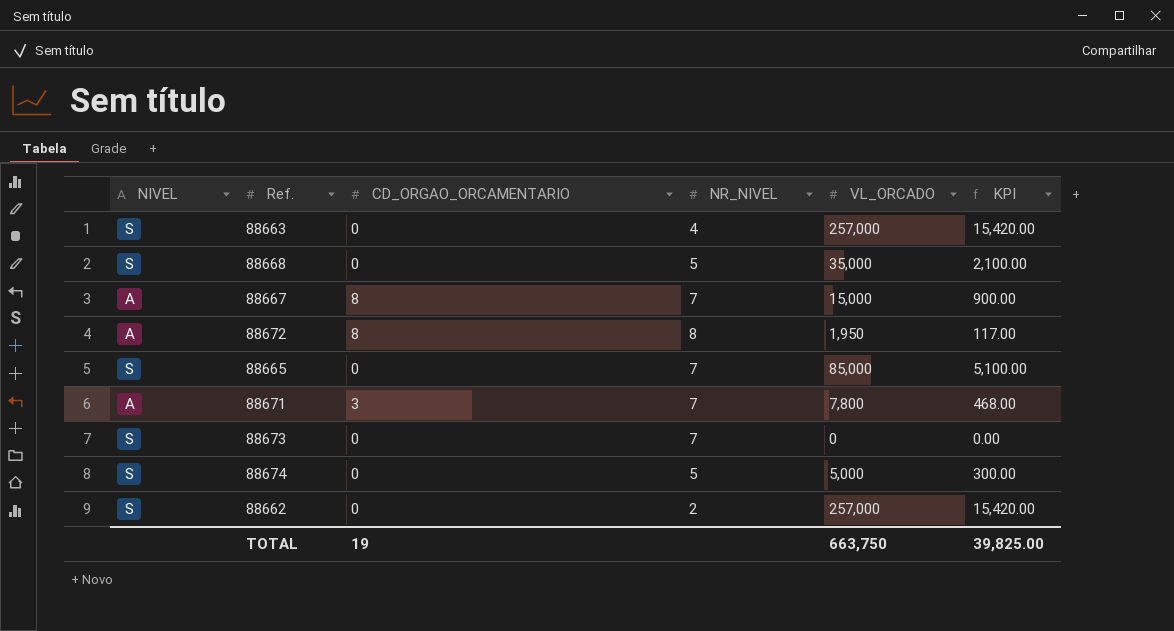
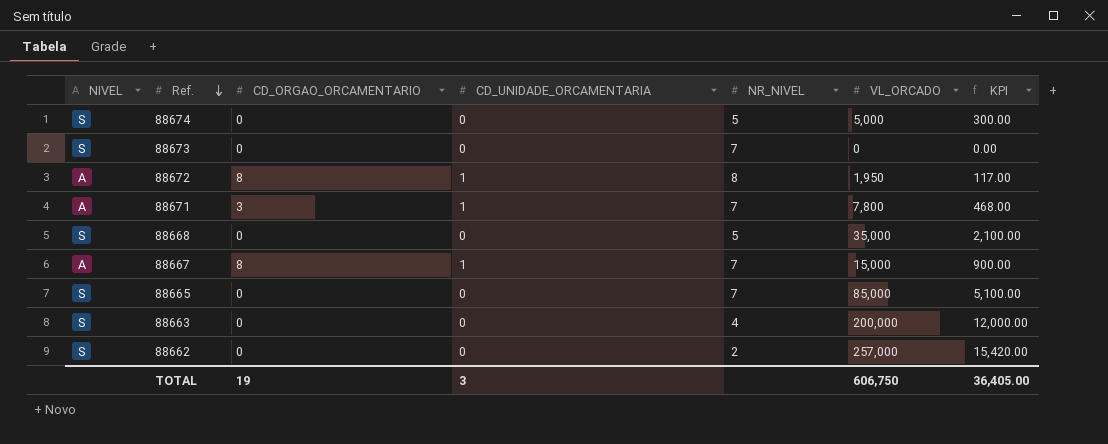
row order: none -> Ref. descending
column CD_UNIDADE_ORCAMENTARIA | position: none -> 4
88663 | VL_ORCADO: 257,000 -> 200,000
88663 | KPI: 15,420.00 -> 12,000.00
TOTAL | VL_ORCADO: 663,750 -> 606,750
TOTAL | KPI: 39,825.00 -> 36,405.00

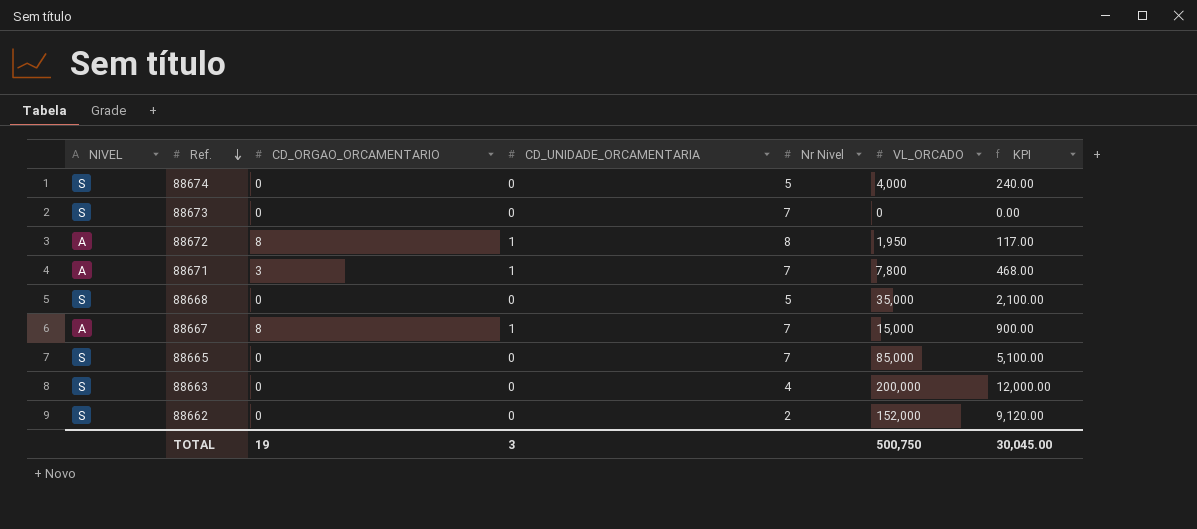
column name: NR_NIVEL -> Nr Nivel
88674 | VL_ORCADO: 5,000 -> 4,000
88674 | KPI: 300.00 -> 240.00
88662 | VL_ORCADO: 257,000 -> 152,000
88662 | KPI: 15,420.00 -> 9,120.00
TOTAL | VL_ORCADO: 606,750 -> 500,750
TOTAL | KPI: 36,405.00 -> 30,045.00

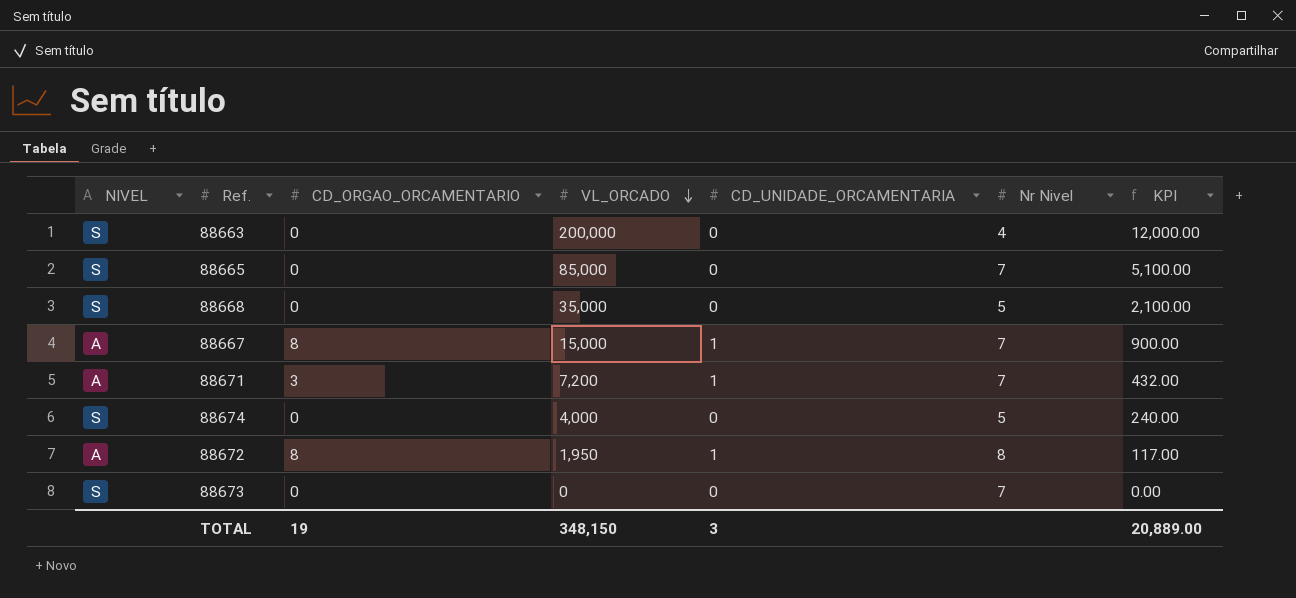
row order: Ref. descending -> VL_ORCADO descending
column VL_ORCADO | position: 6 -> 4
row 88662: S | 0 | 0 | 2 | 152,000 | 9,120.00 -> none
88671 | VL_ORCADO: 7,800 -> 7,200
88671 | KPI: 468.00 -> 432.00
TOTAL | VL_ORCADO: 500,750 -> 348,150
TOTAL | KPI: 30,045.00 -> 20,889.00

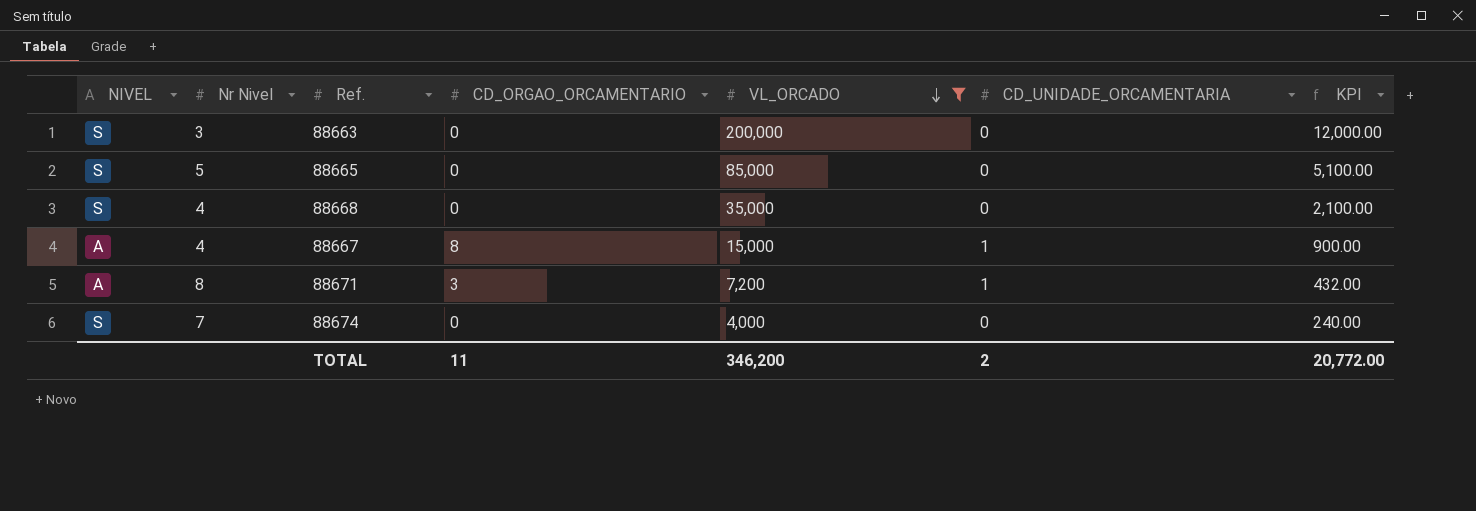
filter: none -> VL_ORCADO >= 4,000
column Nr Nivel | position: 6 -> 2
88663 | Nr Nivel: 4 -> 3
88665 | Nr Nivel: 7 -> 5
88668 | Nr Nivel: 5 -> 4
88667 | Nr Nivel: 7 -> 4
88671 | Nr Nivel: 7 -> 8
88674 | Nr Nivel: 5 -> 7
TOTAL | CD_ORGAO_ORCAMENTARIO: 19 -> 11
TOTAL | VL_ORCADO: 348,150 -> 346,200
TOTAL | CD_UNIDADE_ORCAMENTARIA: 3 -> 2
TOTAL | KPI: 20,889.00 -> 20,772.00

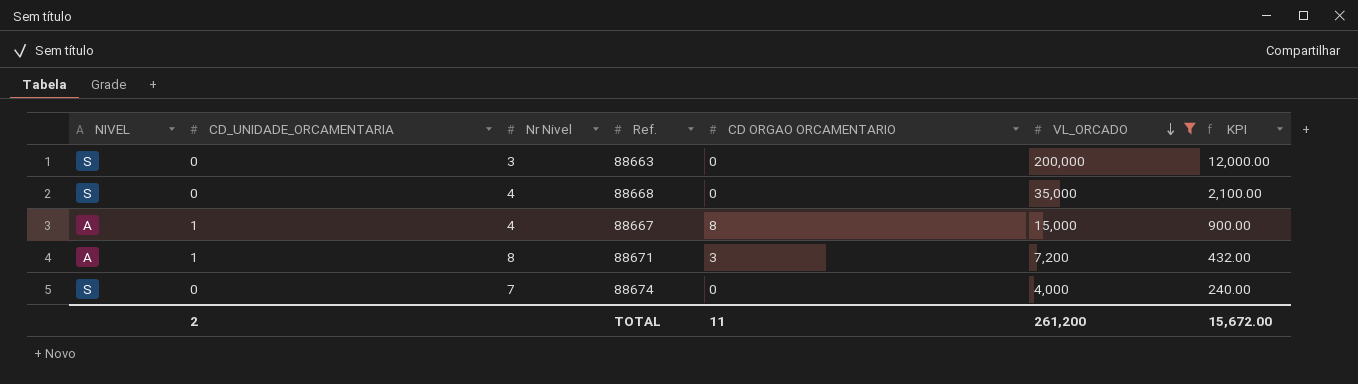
column CD_UNIDADE_ORCAMENTARIA | position: 6 -> 2
column name: CD_ORGAO_ORCAMENTARIO -> CD ORGAO ORCAMENTARIO
row 88665: S | 5 | 0 | 85,000 | 0 | 5,100.00 -> none
TOTAL | VL_ORCADO: 346,200 -> 261,200
TOTAL | KPI: 20,772.00 -> 15,672.00

